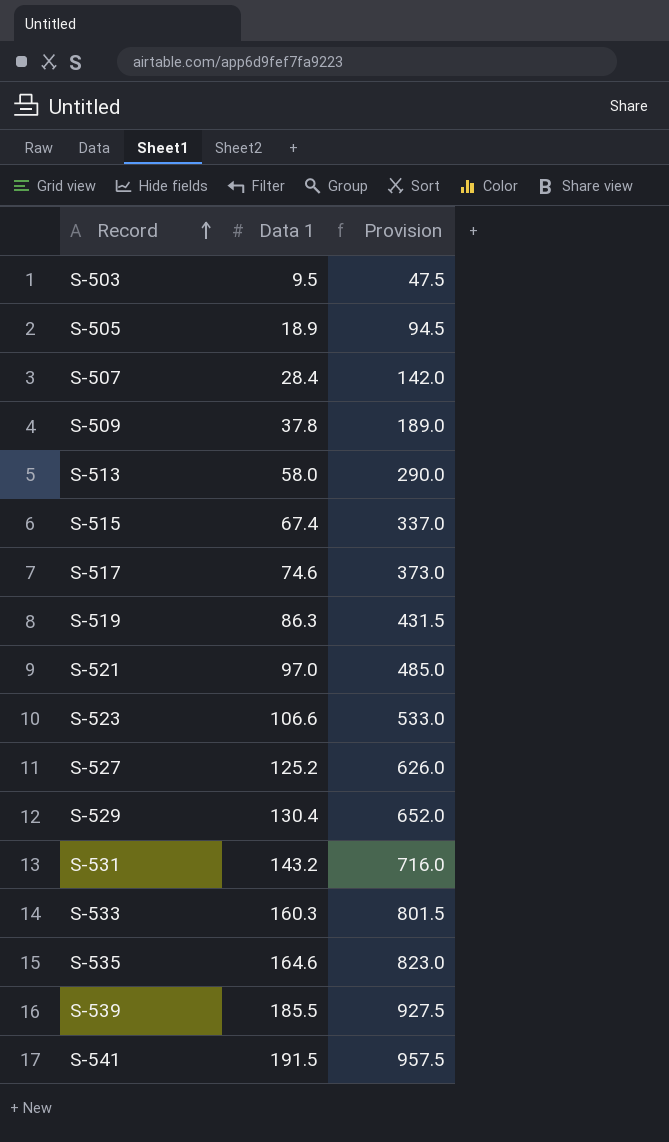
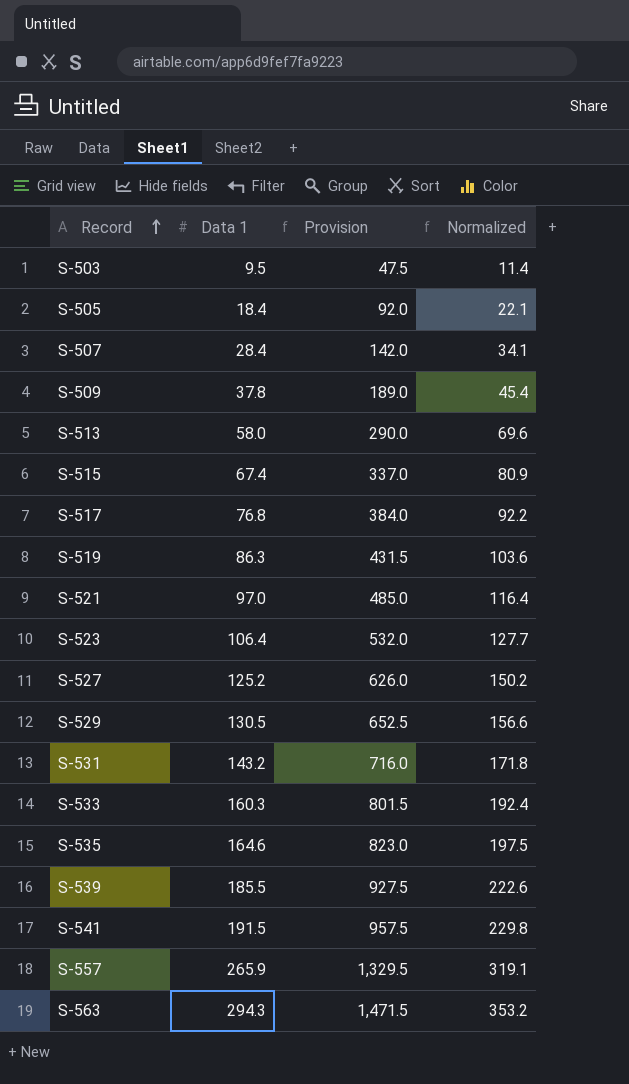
column Normalized | formula: none -> [Data 1] * 1.2
S-505 | Data 1: 18.9 -> 18.4
S-505 | Provision: 94.5 -> 92.0
S-517 | Data 1: 74.6 -> 76.8
S-517 | Provision: 373.0 -> 384.0
S-523 | Data 1: 106.6 -> 106.4
S-523 | Provision: 533.0 -> 532.0
S-529 | Data 1: 130.4 -> 130.5
S-529 | Provision: 652.0 -> 652.5
row S-557: none -> 265.9 | 1,329.5 | 319.1
row S-563: none -> 294.3 | 1,471.5 | 353.2

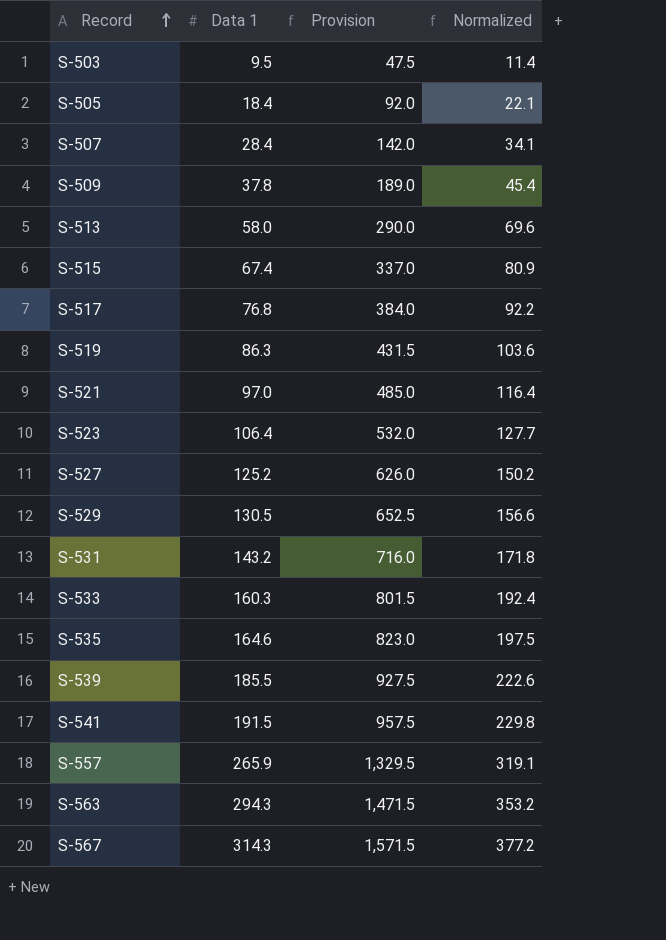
row S-567: none -> 314.3 | 1,571.5 | 377.2

